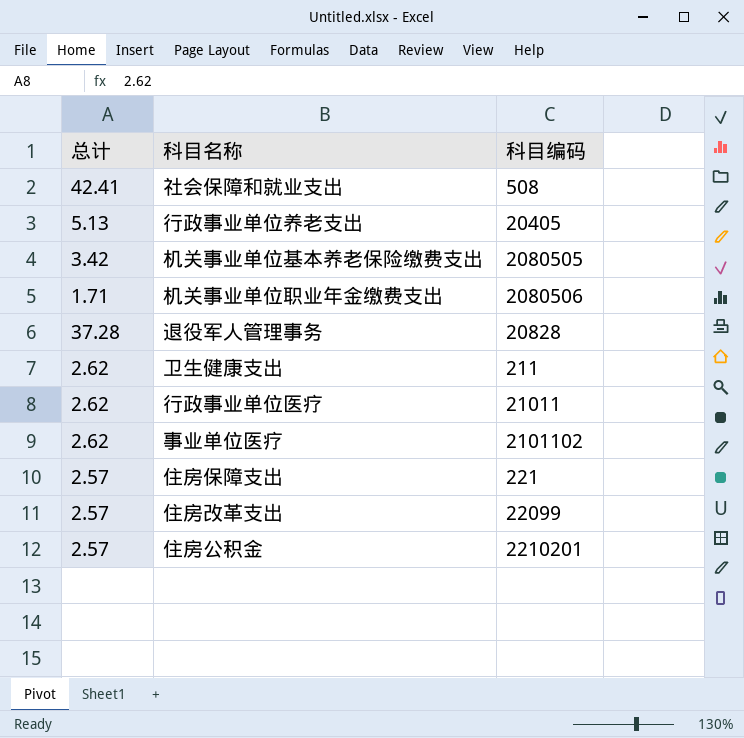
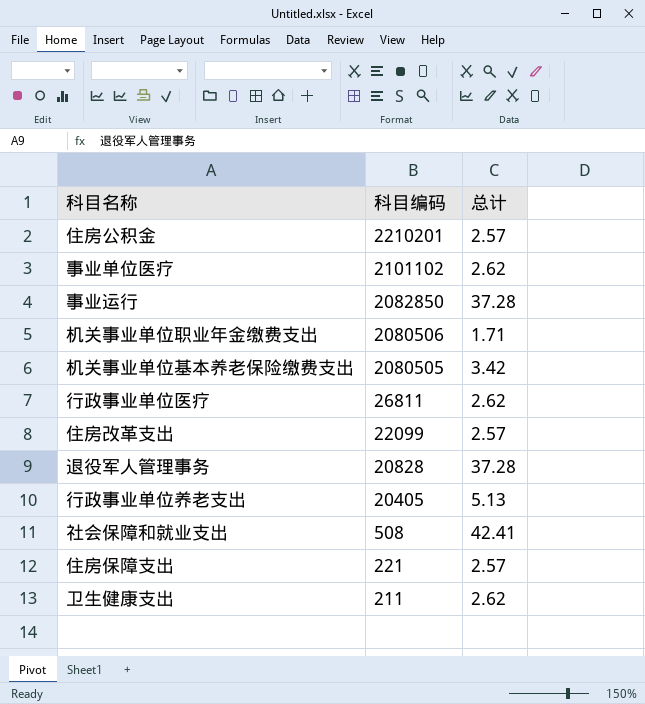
row order: none -> 科目编码 descending
column 总计 | position: 1 -> 3
row 事业运行: none -> 2082850 | 37.28
行政事业单位医疗 | 科目编码: 21011 -> 26811

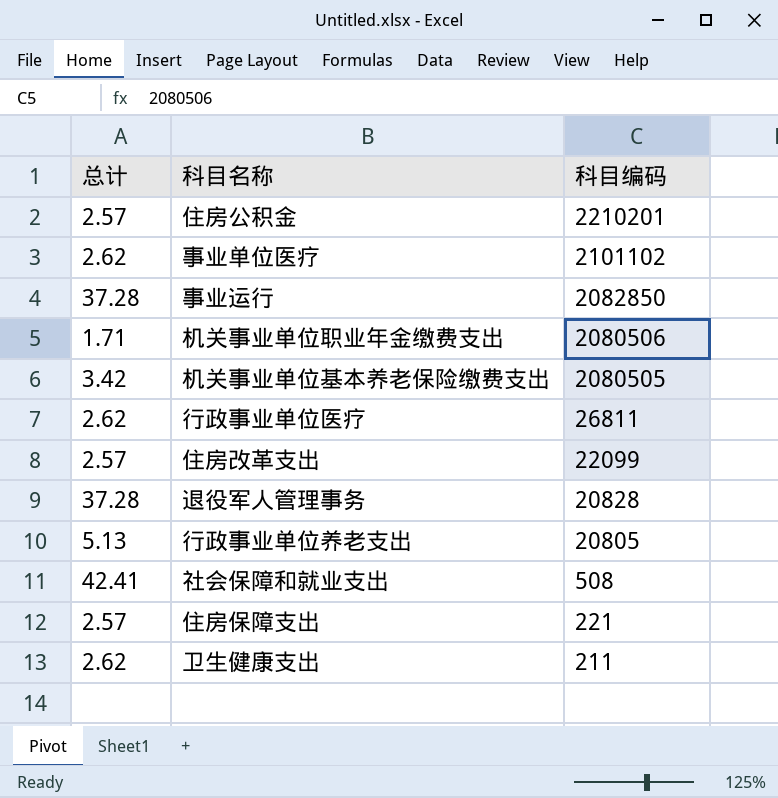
column 总计 | position: 3 -> 1
行政事业单位养老支出 | 科目编码: 20405 -> 20805

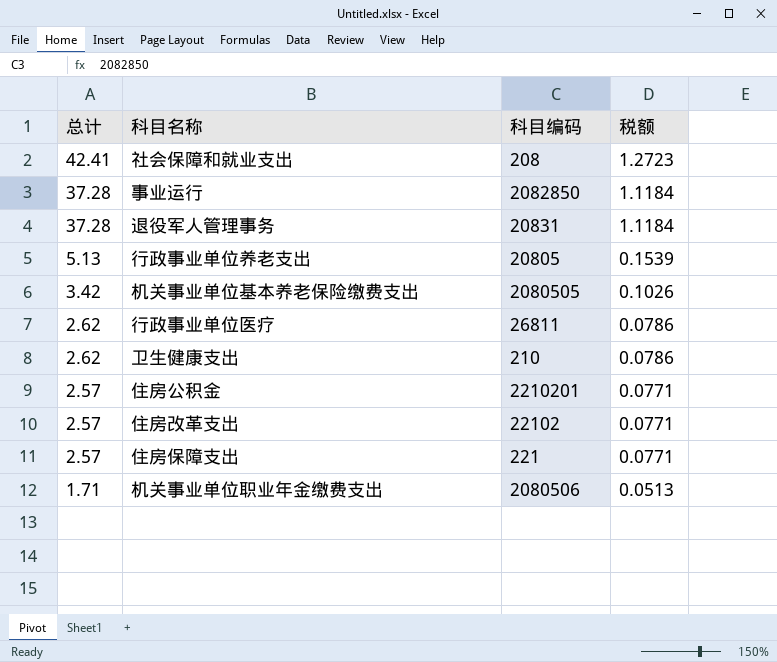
row order: 科目编码 descending -> 总计 descending
column 税额 | formula: none -> [总计] * 0.03
row 事业单位医疗: 2.62 | 2101102 -> none
社会保障和就业支出 | 科目编码: 508 -> 208
退役军人管理事务 | 科目编码: 20828 -> 20831
卫生健康支出 | 科目编码: 211 -> 210
住房改革支出 | 科目编码: 22099 -> 22102

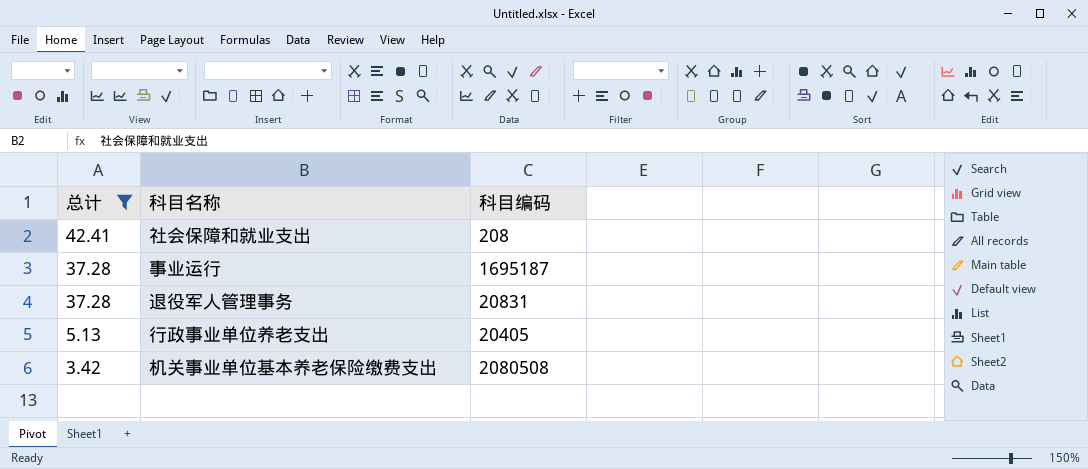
filter: none -> 总计 >= 3.42
column 税额 | formula: [总计] * 0.03 -> none
事业运行 | 科目编码: 2082850 -> 1695187
行政事业单位养老支出 | 科目编码: 20805 -> 20405
机关事业单位基本养老保险缴费支出 | 科目编码: 2080505 -> 2080508

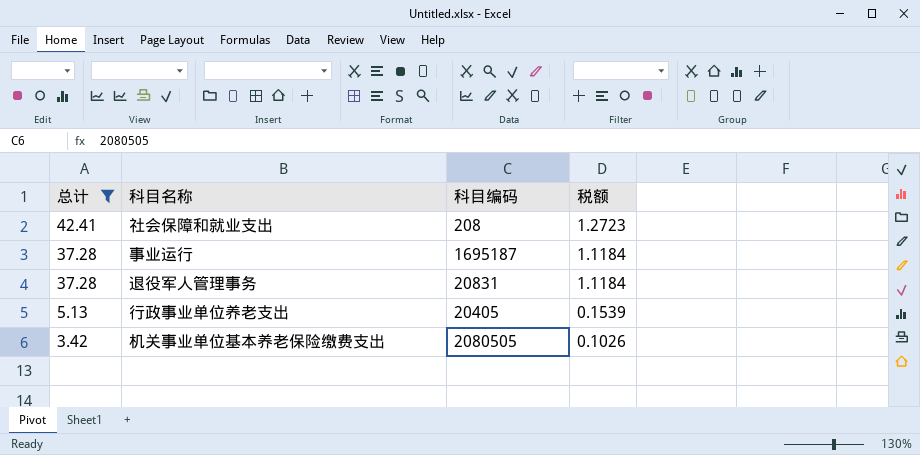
column 税额 | formula: none -> [总计] * 0.03
机关事业单位基本养老保险缴费支出 | 科目编码: 2080508 -> 2080505

